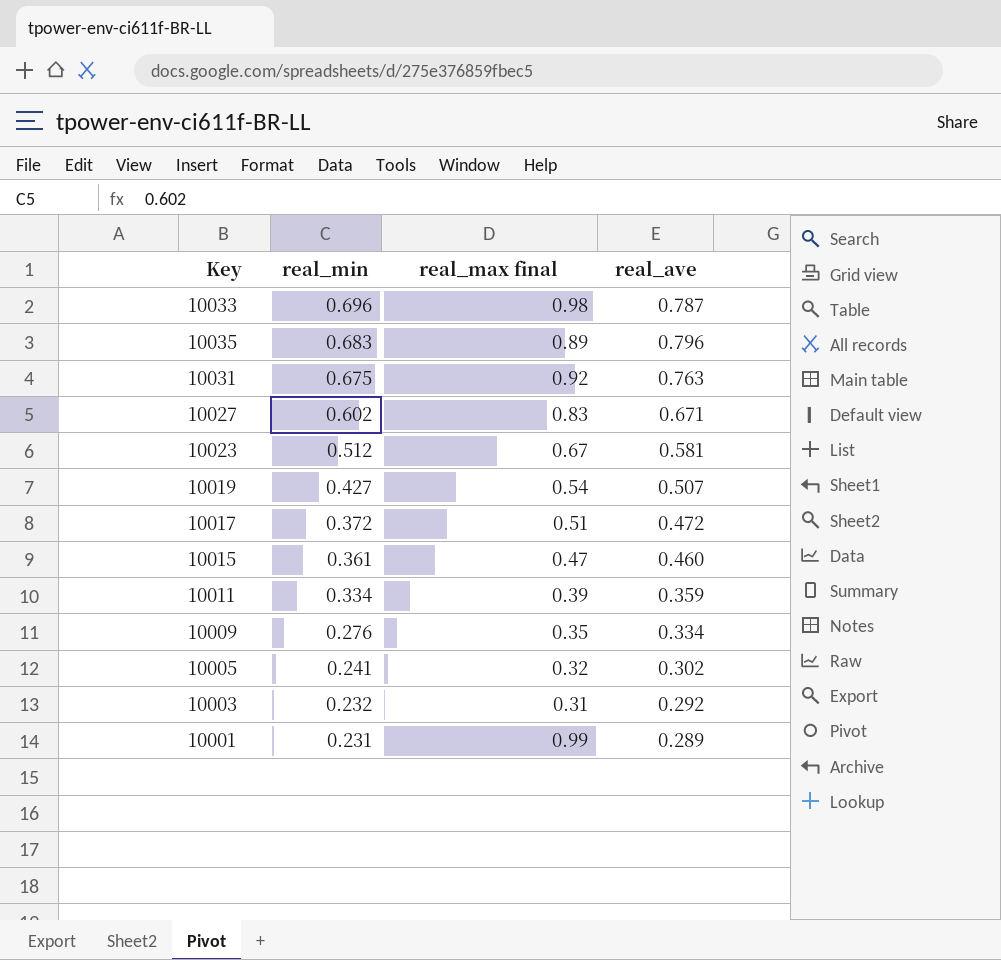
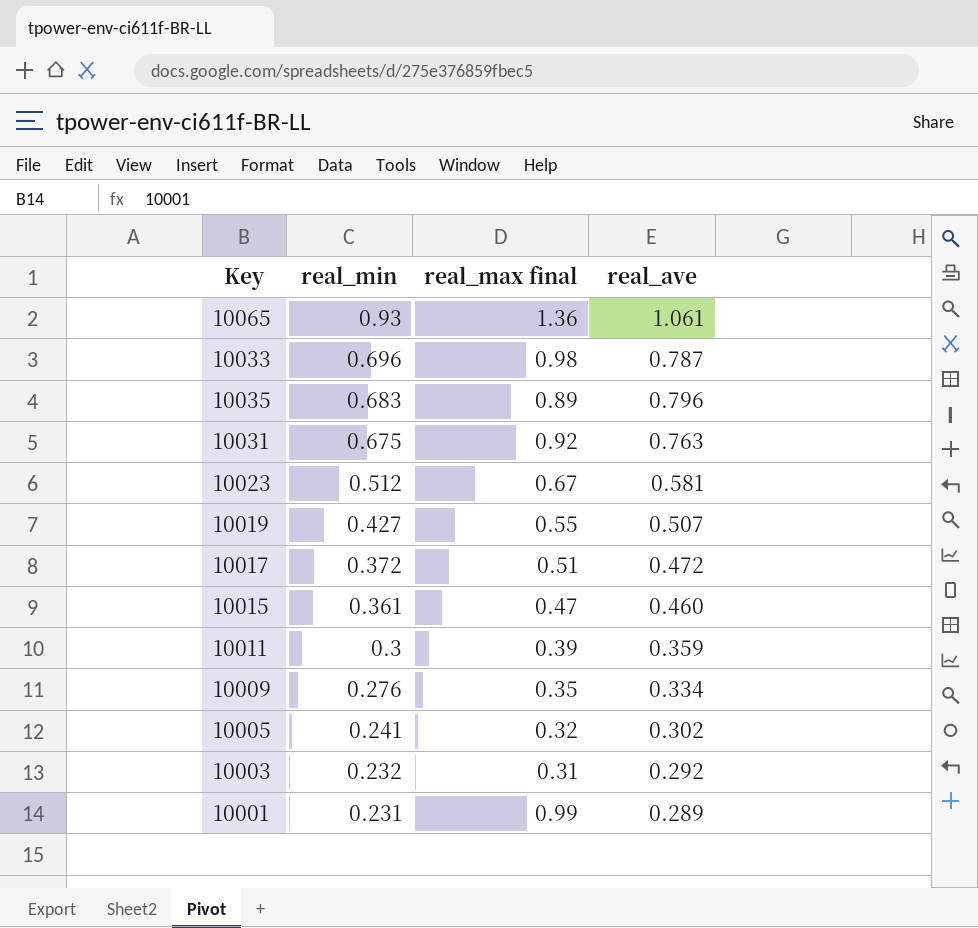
row 10027: 0.602 | 0.83 | 0.671 -> none
row 10065: none -> 0.93 | 1.36 | 1.061
10019 | real_max final: 0.54 -> 0.55
10011 | real_min: 0.334 -> 0.3

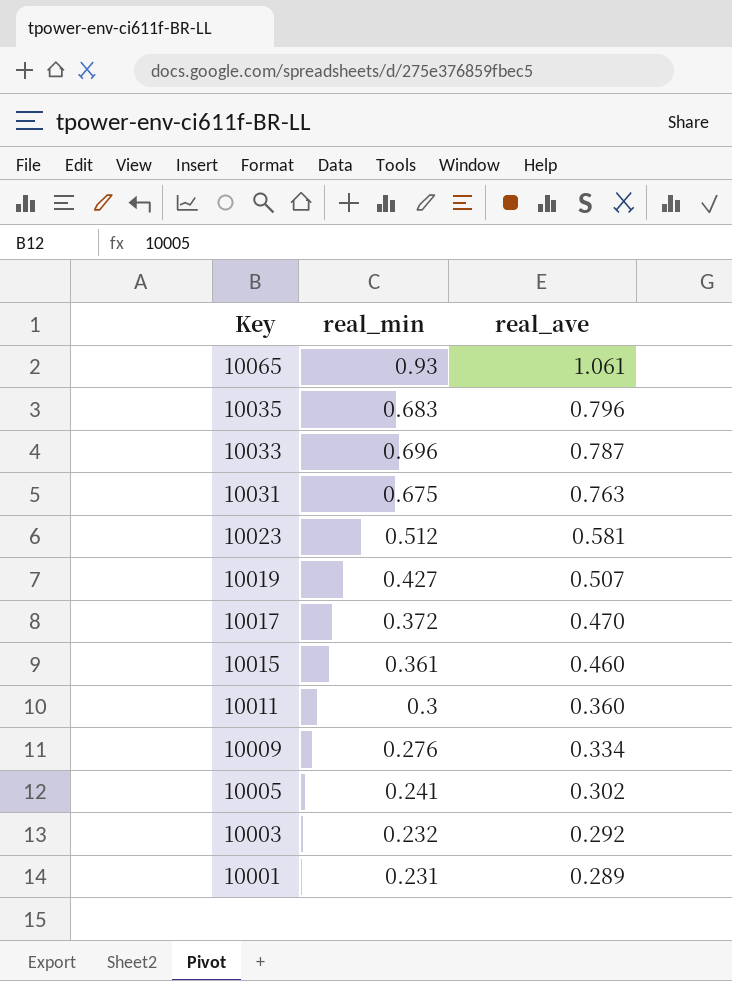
row order: real_min descending -> Key descending
column real_max final | position: 3 -> none
10017 | real_ave: 0.472 -> 0.470
10011 | real_ave: 0.359 -> 0.360

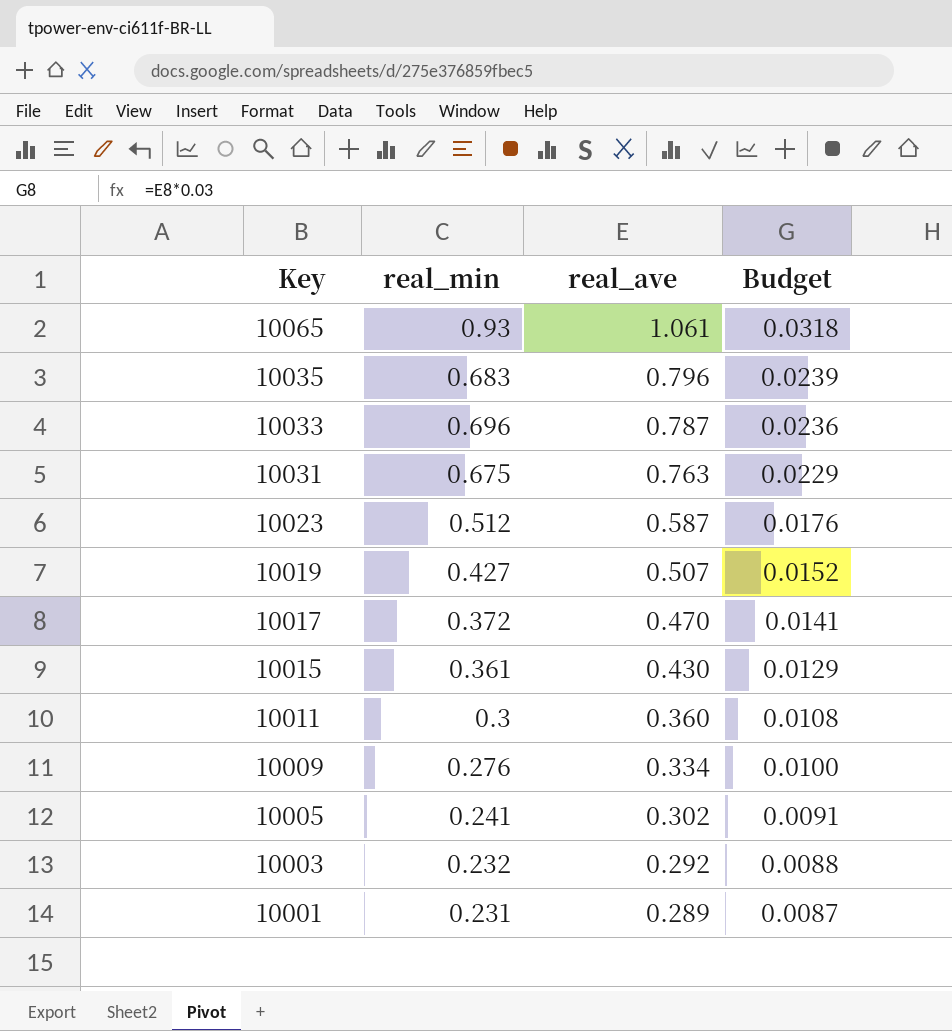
column Budget | formula: none -> [real_ave] * 0.03
10023 | real_ave: 0.581 -> 0.587
10015 | real_ave: 0.460 -> 0.430

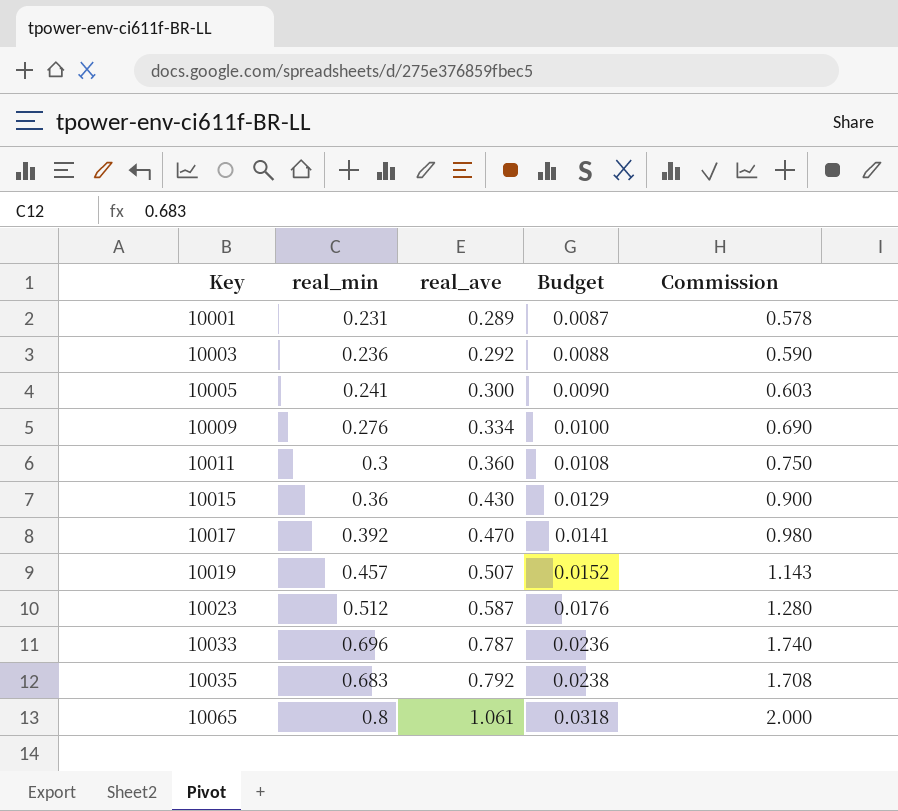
row order: Key descending -> Key ascending
column Commission | formula: none -> [real_min] * 2.5
row 10031: 0.675 | 0.763 | 0.0229 -> none
10003 | real_min: 0.232 -> 0.236
10005 | real_ave: 0.302 -> 0.300
10005 | Budget: 0.0091 -> 0.0090
10015 | real_min: 0.361 -> 0.36
10017 | real_min: 0.372 -> 0.392
10019 | real_min: 0.427 -> 0.457
10035 | real_ave: 0.796 -> 0.792
10035 | Budget: 0.0239 -> 0.0238
10065 | real_min: 0.93 -> 0.8

